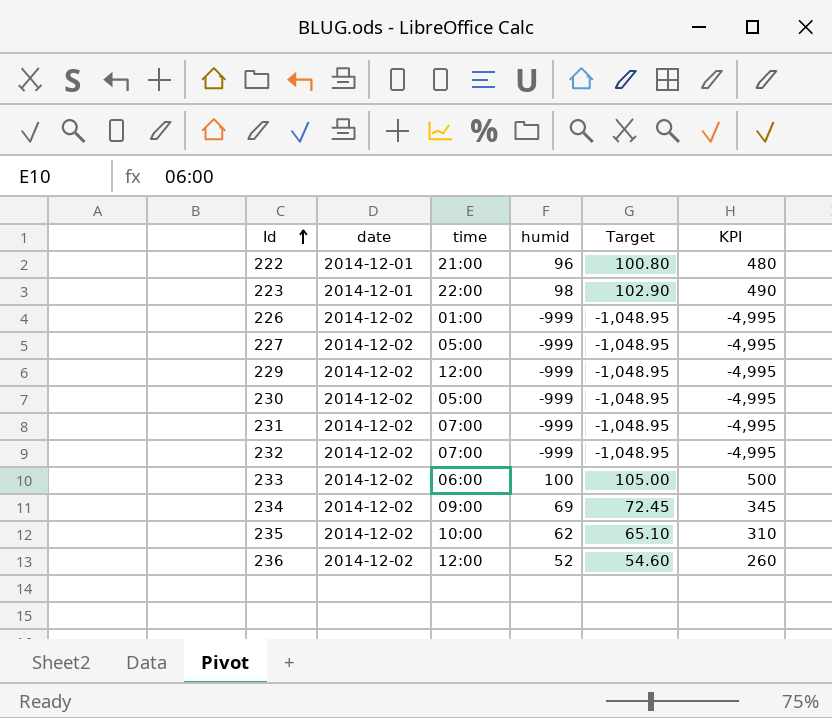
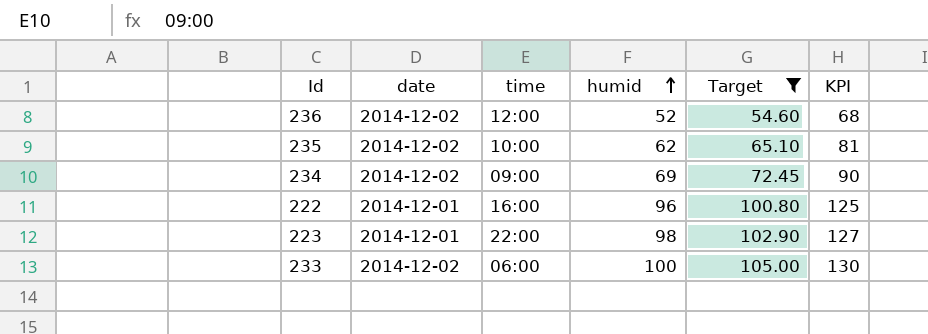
filter: none -> Target != -1,048.95
row order: Id ascending -> humid ascending
column KPI | formula: [humid] * 5 -> [humid] * 1.3
222 | time: 21:00 -> 16:00

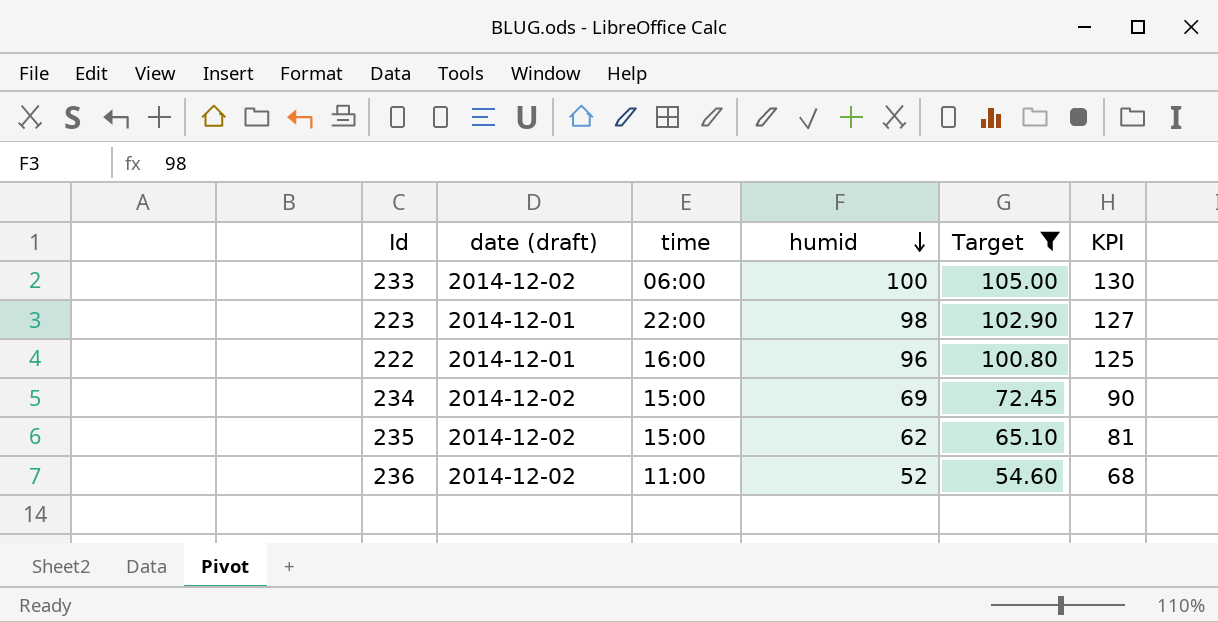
row order: humid ascending -> humid descending
column name: date -> date (draft)
234 | time: 09:00 -> 15:00
235 | time: 10:00 -> 15:00
236 | time: 12:00 -> 11:00

